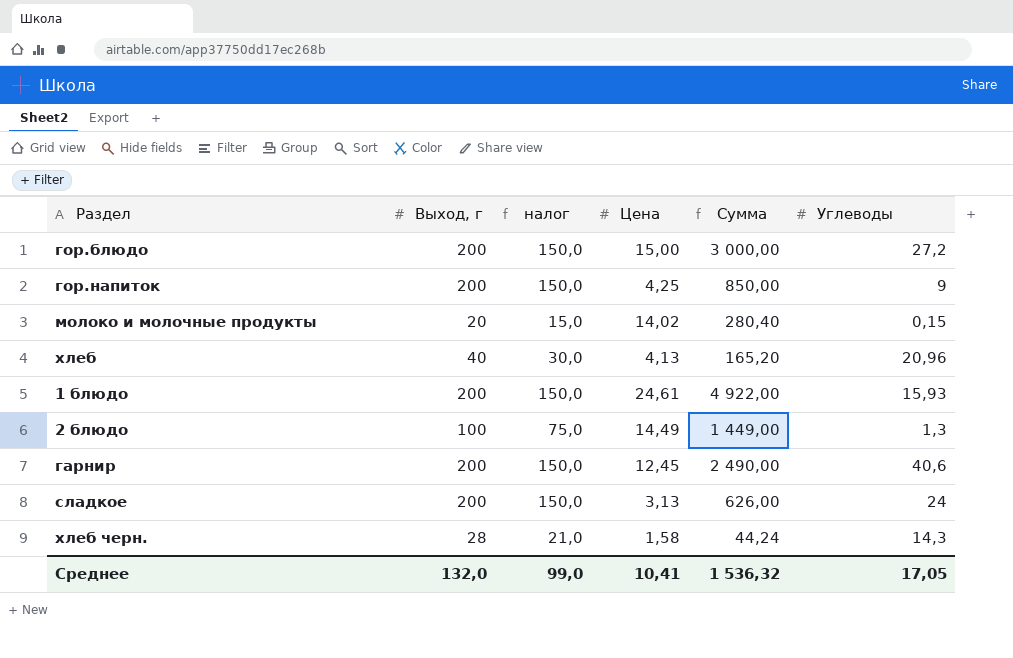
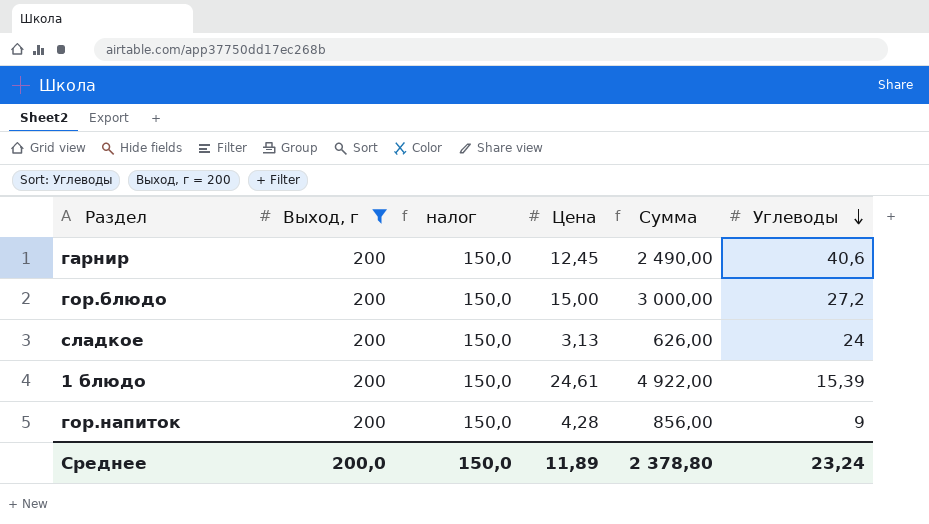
filter: none -> Выход, г = 200
row order: none -> Углеводы descending
1 блюдо | Углеводы: 15,93 -> 15,39
гор.напиток | Цена: 4,25 -> 4,28
гор.напиток | Сумма: 850,00 -> 856,00
Среднее | Выход, г: 132,0 -> 200,0
Среднее | налог: 99,0 -> 150,0
Среднее | Цена: 10,41 -> 11,89
Среднее | Сумма: 1 536,32 -> 2 378,80
Среднее | Углеводы: 17,05 -> 23,24

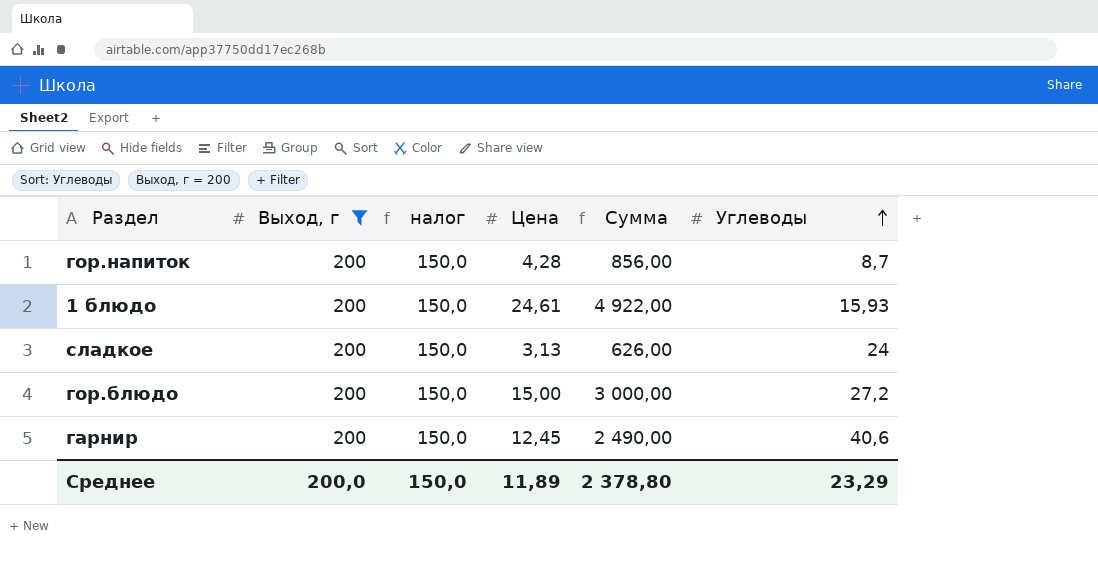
row order: Углеводы descending -> Углеводы ascending
гор.напиток | Углеводы: 9 -> 8,7
1 блюдо | Углеводы: 15,39 -> 15,93
Среднее | Углеводы: 23,24 -> 23,29

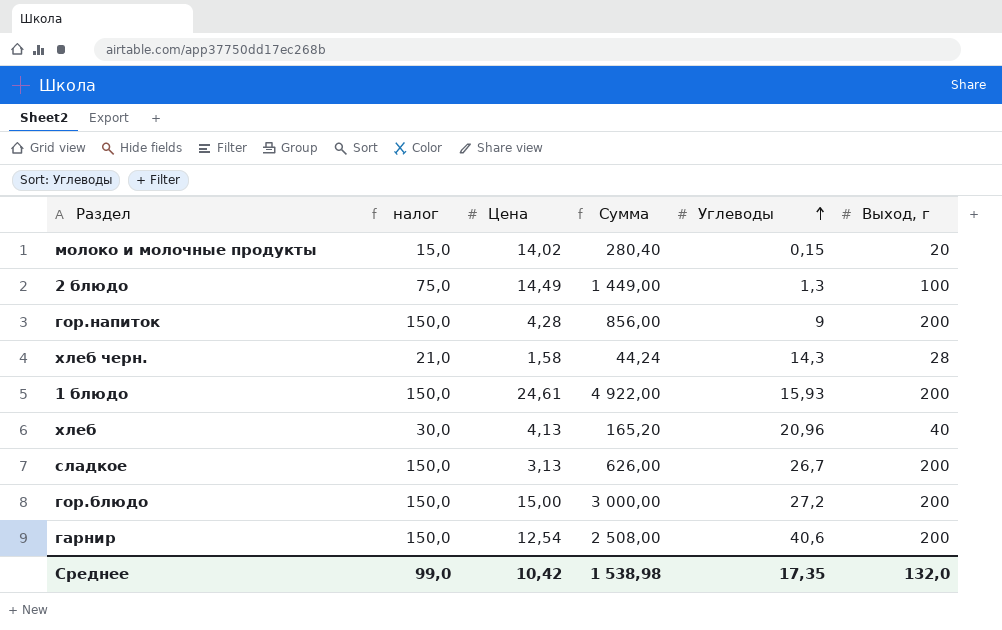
filter: Выход, г = 200 -> none
column Выход, г | position: 2 -> 6
гор.напиток | Углеводы: 8,7 -> 9
сладкое | Углеводы: 24 -> 26,7
гарнир | Цена: 12,45 -> 12,54
гарнир | Сумма: 2 490,00 -> 2 508,00
Среднее | налог: 150,0 -> 99,0
Среднее | Цена: 11,89 -> 10,42
Среднее | Сумма: 2 378,80 -> 1 538,98
Среднее | Углеводы: 23,29 -> 17,35
Среднее | Выход, г: 200,0 -> 132,0

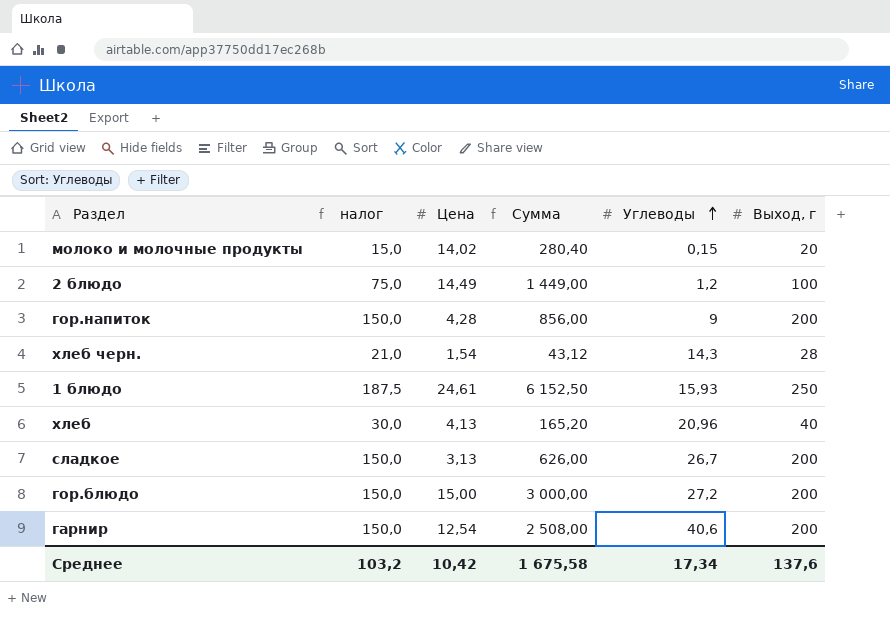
2 блюдо | Углеводы: 1,3 -> 1,2
хлеб черн. | Цена: 1,58 -> 1,54
хлеб черн. | Сумма: 44,24 -> 43,12
1 блюдо | налог: 150,0 -> 187,5
1 блюдо | Сумма: 4 922,00 -> 6 152,50
1 блюдо | Выход, г: 200 -> 250
Среднее | налог: 99,0 -> 103,2
Среднее | Сумма: 1 538,98 -> 1 675,58
Среднее | Углеводы: 17,35 -> 17,34
Среднее | Выход, г: 132,0 -> 137,6

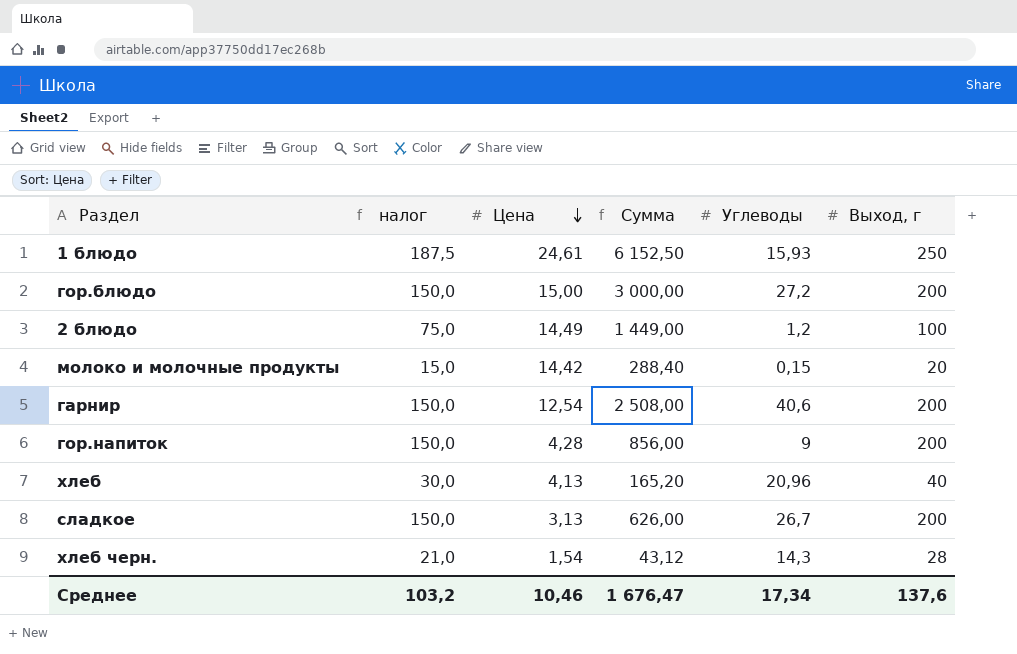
row order: Углеводы ascending -> Цена descending
молоко и молочные продукты | Цена: 14,02 -> 14,42
молоко и молочные продукты | Сумма: 280,40 -> 288,40
Среднее | Цена: 10,42 -> 10,46
Среднее | Сумма: 1 675,58 -> 1 676,47

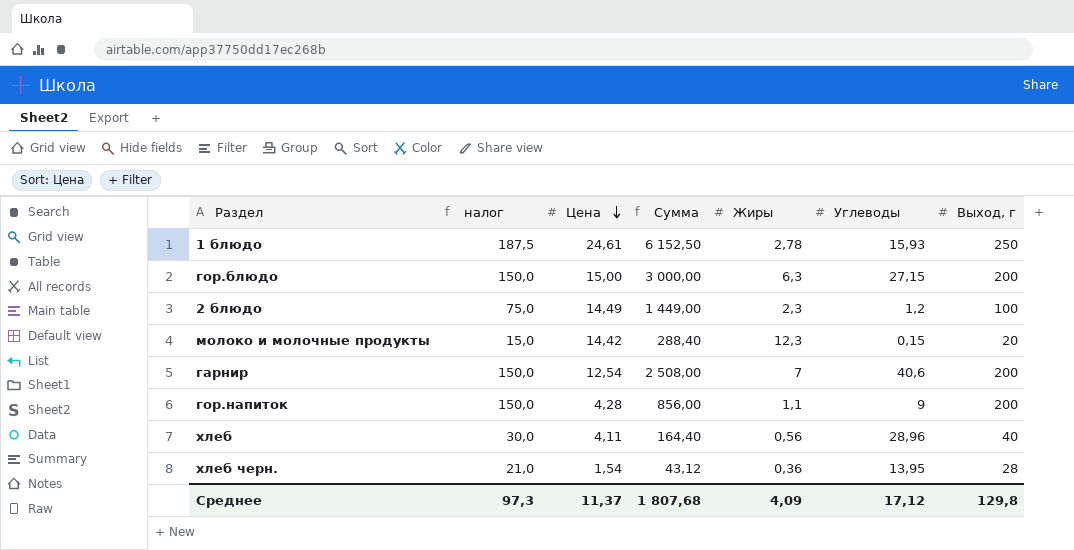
column Жиры | position: none -> 5
row сладкое: 150,0 | 3,13 | 626,00 | 26,7 | 200 -> none
гор.блюдо | Углеводы: 27,2 -> 27,15
хлеб | Цена: 4,13 -> 4,11
хлеб | Сумма: 165,20 -> 164,40
хлеб | Углеводы: 20,96 -> 28,96
хлеб черн. | Углеводы: 14,3 -> 13,95
Среднее | налог: 103,2 -> 97,3
Среднее | Цена: 10,46 -> 11,37
Среднее | Сумма: 1 676,47 -> 1 807,68
Среднее | Углеводы: 17,34 -> 17,12
Среднее | Выход, г: 137,6 -> 129,8

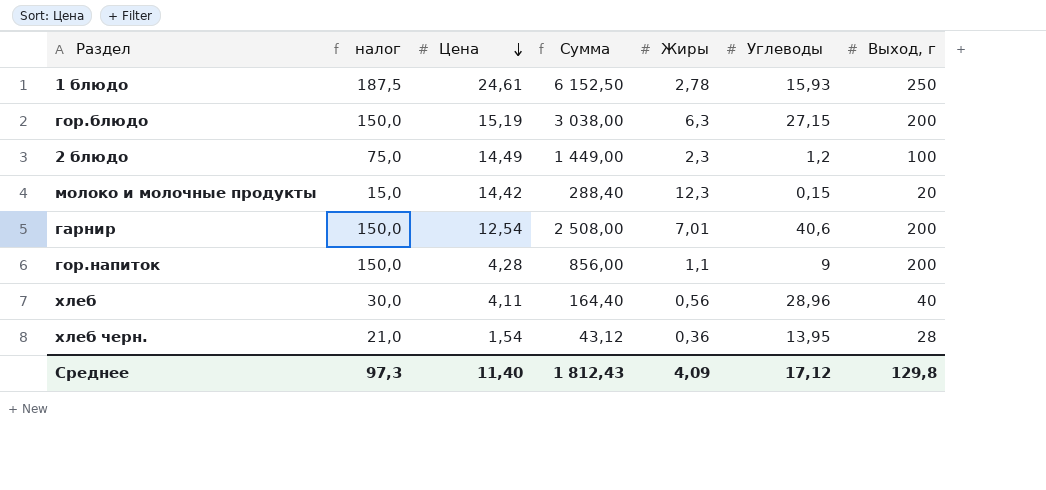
гор.блюдо | Цена: 15,00 -> 15,19
гор.блюдо | Сумма: 3 000,00 -> 3 038,00
гарнир | Жиры: 7 -> 7,01
Среднее | Цена: 11,37 -> 11,40
Среднее | Сумма: 1 807,68 -> 1 812,43

